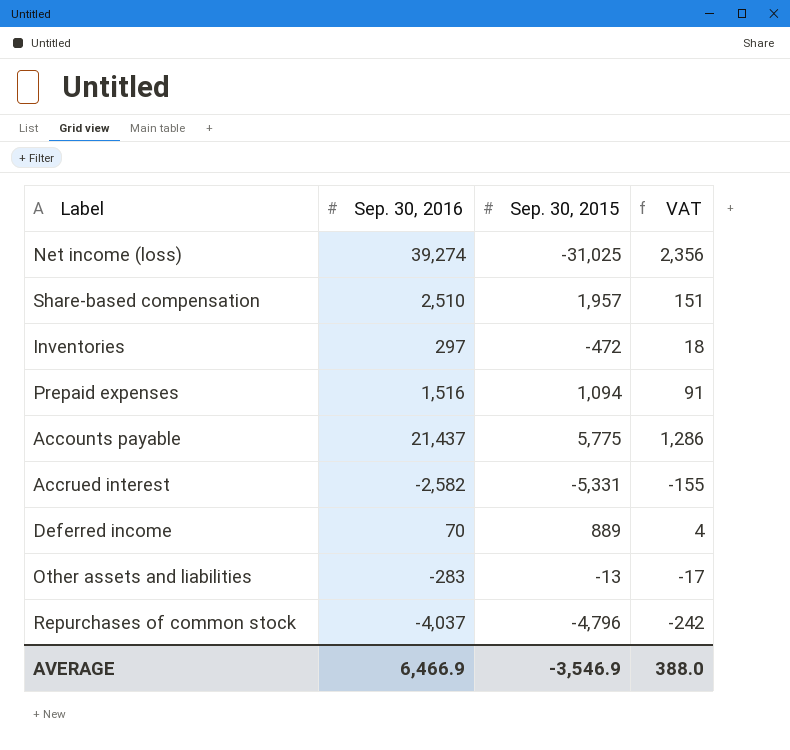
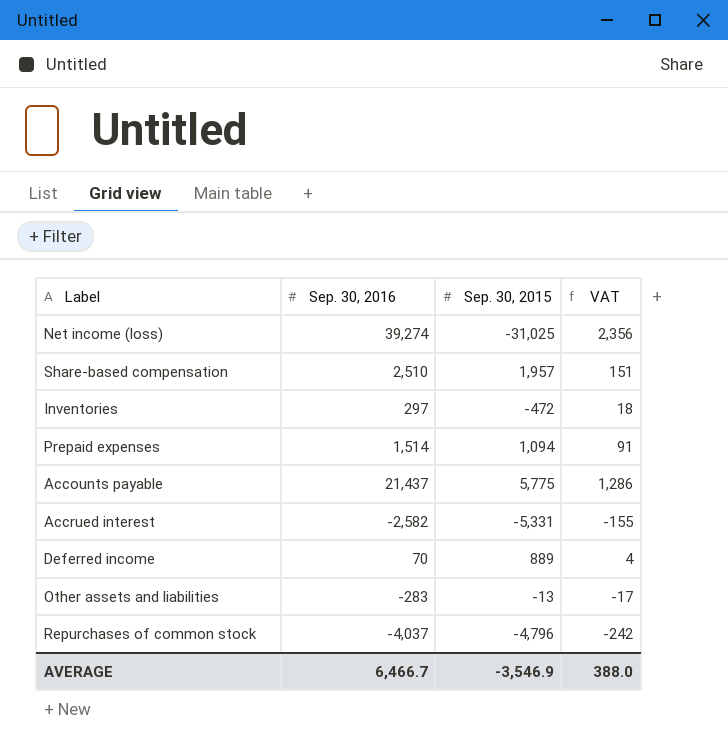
Prepaid expenses | Sep. 30, 2016: 1,516 -> 1,514
AVERAGE | Sep. 30, 2016: 6,466.9 -> 6,466.7

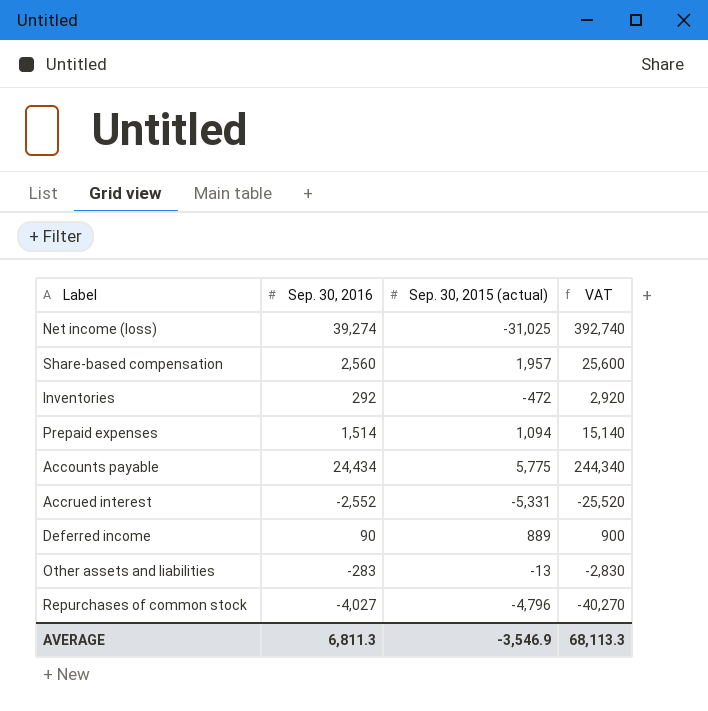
column name: Sep. 30, 2015 -> Sep. 30, 2015 (actual)
column VAT | formula: [Sep. 30, 2016] * 0.06 -> [Sep. 30, 2016] * 10
Share-based compensation | Sep. 30, 2016: 2,510 -> 2,560
Inventories | Sep. 30, 2016: 297 -> 292
Accounts payable | Sep. 30, 2016: 21,437 -> 24,434
Accrued interest | Sep. 30, 2016: -2,582 -> -2,552
Deferred income | Sep. 30, 2016: 70 -> 90
Repurchases of common stock | Sep. 30, 2016: -4,037 -> -4,027
AVERAGE | Sep. 30, 2016: 6,466.7 -> 6,811.3
AVERAGE | VAT: 388.0 -> 68,113.3

